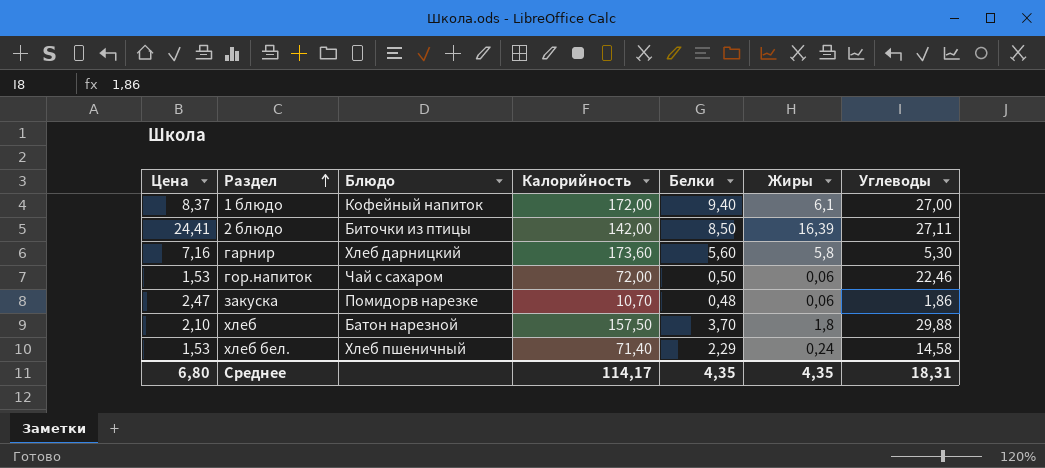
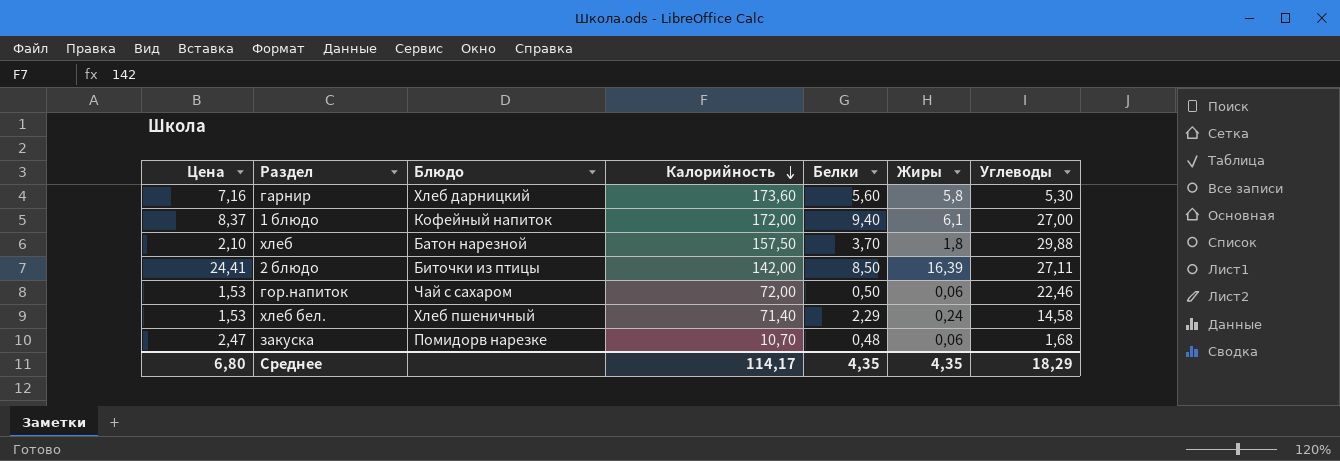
row order: Раздел ascending -> Калорийность descending
закуска | Углеводы: 1,86 -> 1,68
Среднее | Углеводы: 18,31 -> 18,29

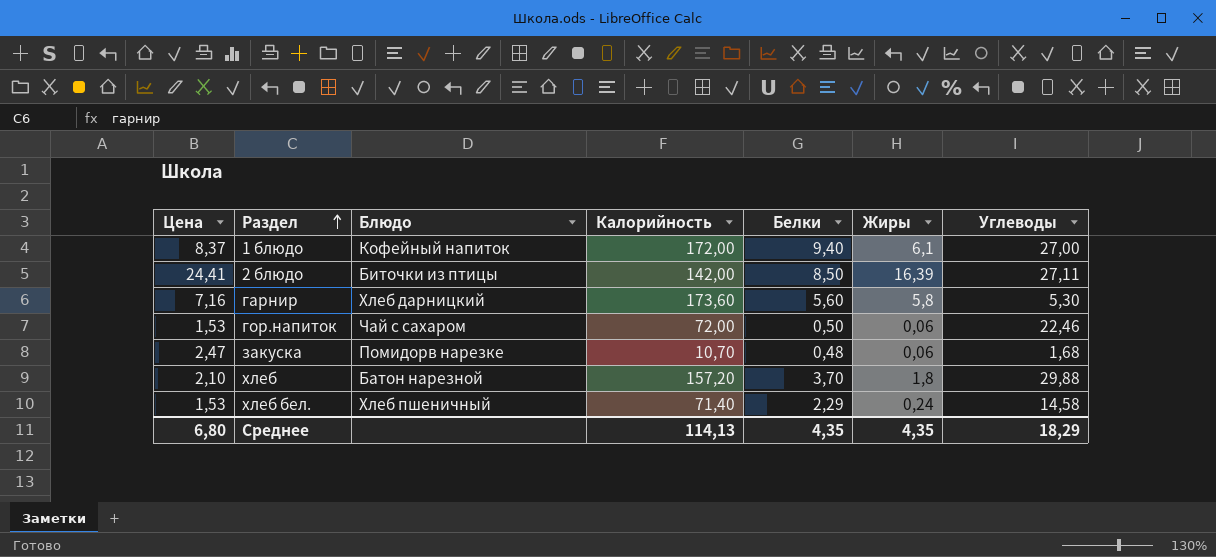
row order: Калорийность descending -> Раздел ascending
хлеб | Калорийность: 157,50 -> 157,20
Среднее | Калорийность: 114,17 -> 114,13

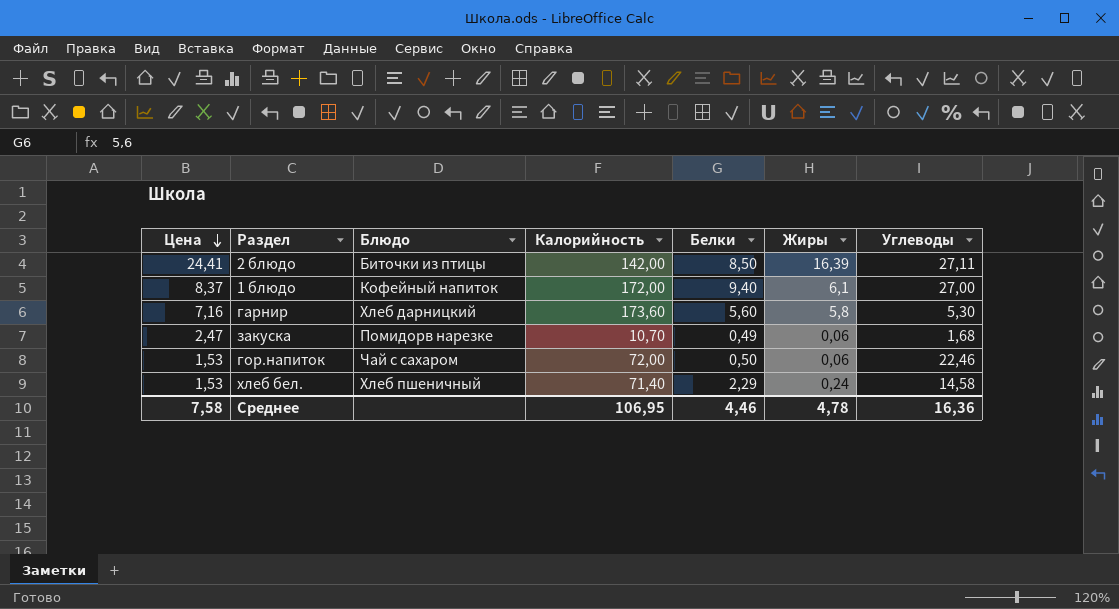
row order: Раздел ascending -> Цена descending
row хлеб: 2,10 | Батон нарезной | 157,20 | 3,70 | 1,8 | 29,88 -> none
закуска | Белки: 0,48 -> 0,49
Среднее | Цена: 6,80 -> 7,58
Среднее | Калорийность: 114,13 -> 106,95
Среднее | Белки: 4,35 -> 4,46
Среднее | Жиры: 4,35 -> 4,78
Среднее | Углеводы: 18,29 -> 16,36

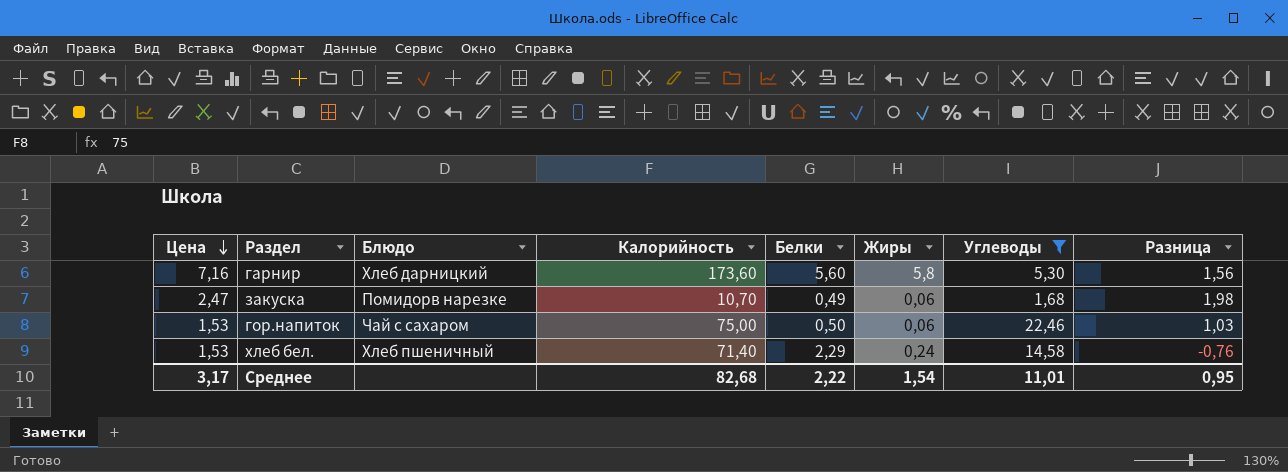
filter: none -> Углеводы <= 22,46
column Разница | formula: none -> [Цена] - [Белки]
гор.напиток | Калорийность: 72,00 -> 75,00
Среднее | Цена: 7,58 -> 3,17
Среднее | Калорийность: 106,95 -> 82,68
Среднее | Белки: 4,46 -> 2,22
Среднее | Жиры: 4,78 -> 1,54
Среднее | Углеводы: 16,36 -> 11,01

